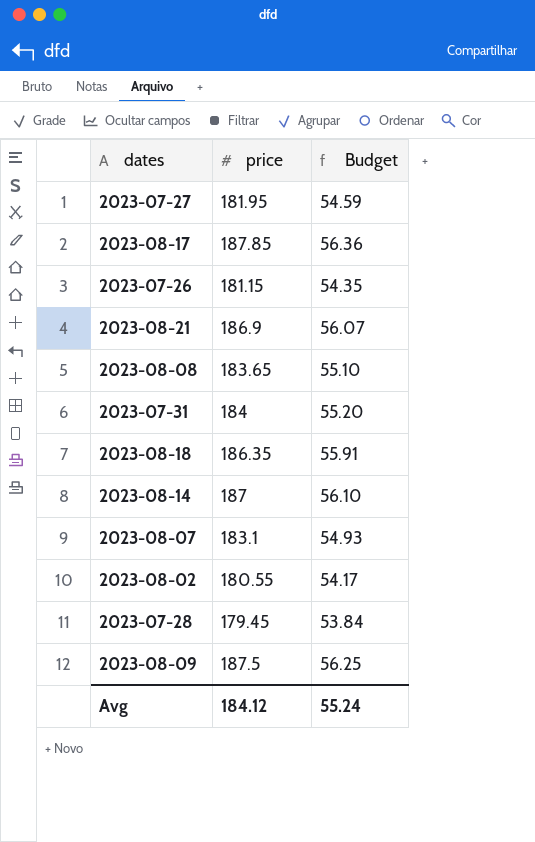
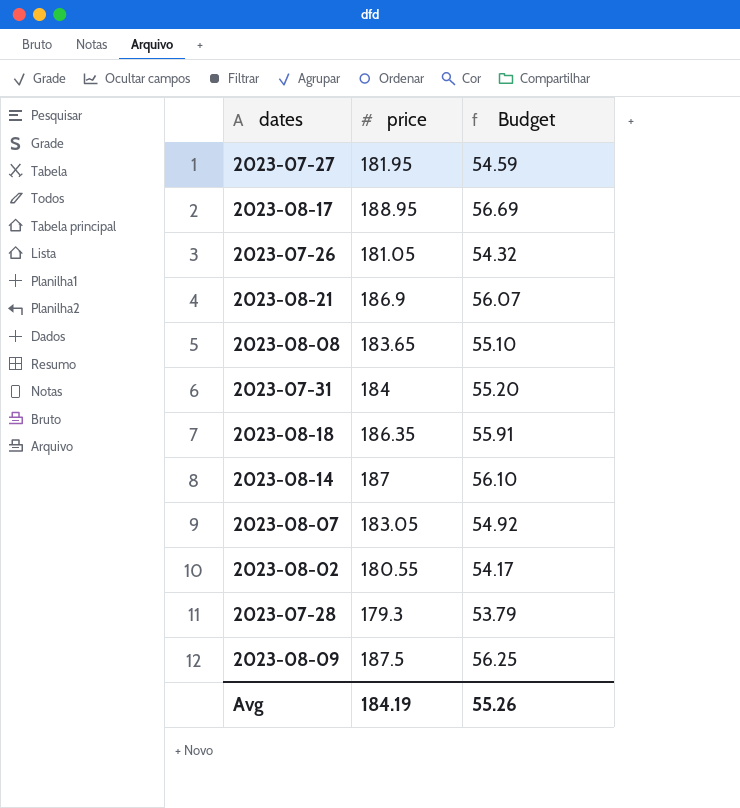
2023-08-17 | price: 187.85 -> 188.95
2023-08-17 | Budget: 56.36 -> 56.69
2023-07-26 | price: 181.15 -> 181.05
2023-07-26 | Budget: 54.35 -> 54.32
2023-08-07 | price: 183.1 -> 183.05
2023-08-07 | Budget: 54.93 -> 54.92
2023-07-28 | price: 179.45 -> 179.3
2023-07-28 | Budget: 53.84 -> 53.79
Avg | price: 184.12 -> 184.19
Avg | Budget: 55.24 -> 55.26

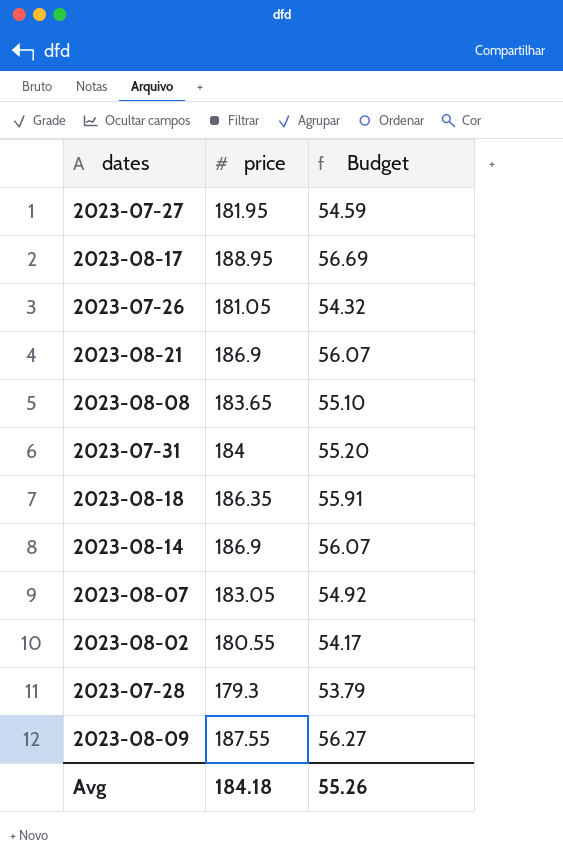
2023-08-14 | price: 187 -> 186.9
2023-08-14 | Budget: 56.10 -> 56.07
2023-08-09 | price: 187.5 -> 187.55
2023-08-09 | Budget: 56.25 -> 56.27
Avg | price: 184.19 -> 184.18

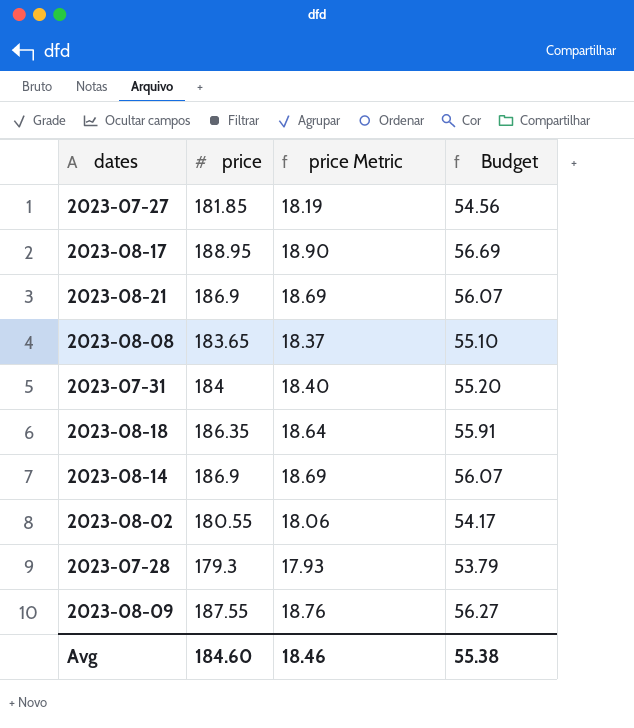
column price Metric | formula: none -> [price] * 0.1
row 2023-07-26: 181.05 | 54.32 -> none
row 2023-08-07: 183.05 | 54.92 -> none
2023-07-27 | price: 181.95 -> 181.85
2023-07-27 | Budget: 54.59 -> 54.56
Avg | price: 184.18 -> 184.60
Avg | Budget: 55.26 -> 55.38

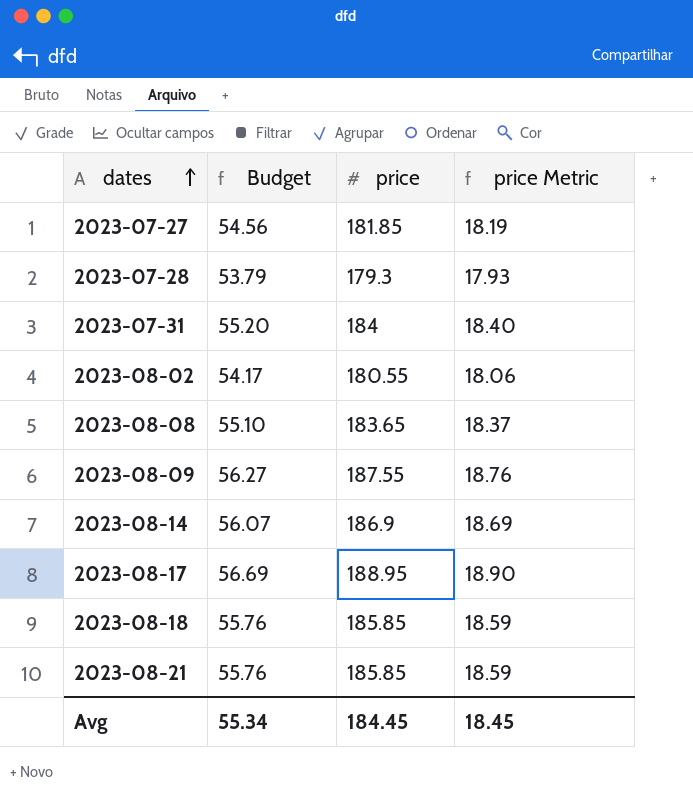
row order: none -> dates ascending
column Budget | position: 4 -> 2
2023-08-18 | Budget: 55.91 -> 55.76
2023-08-18 | price: 186.35 -> 185.85
2023-08-18 | price Metric: 18.64 -> 18.59
2023-08-21 | Budget: 56.07 -> 55.76
2023-08-21 | price: 186.9 -> 185.85
2023-08-21 | price Metric: 18.69 -> 18.59
Avg | Budget: 55.38 -> 55.34
Avg | price: 184.60 -> 184.45
Avg | price Metric: 18.46 -> 18.45

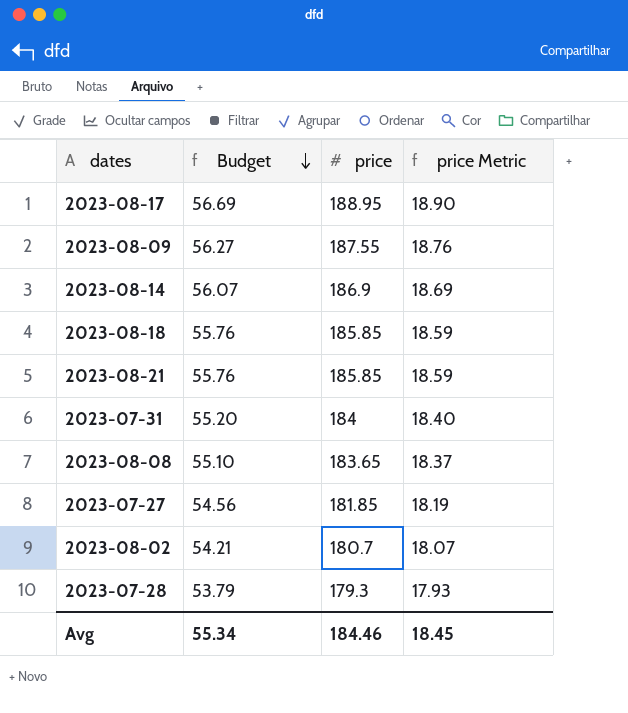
row order: dates ascending -> Budget descending
2023-08-02 | Budget: 54.17 -> 54.21
2023-08-02 | price: 180.55 -> 180.7
2023-08-02 | price Metric: 18.06 -> 18.07
Avg | price: 184.45 -> 184.46

